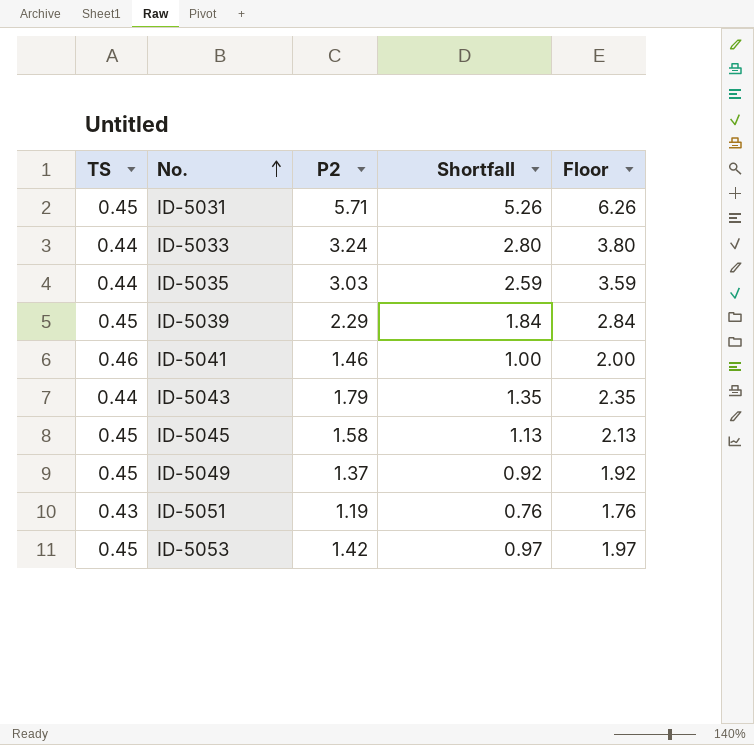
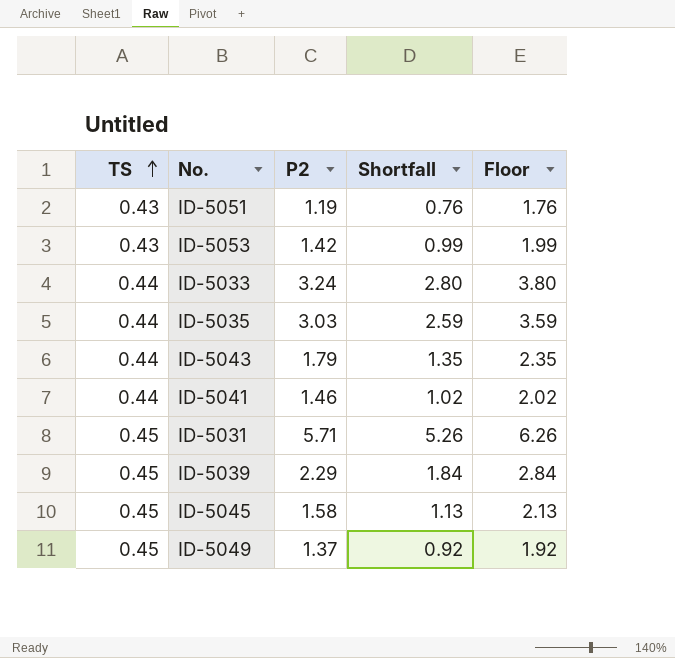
row order: No. ascending -> TS ascending
ID-5053 | TS: 0.45 -> 0.43
ID-5053 | Shortfall: 0.97 -> 0.99
ID-5053 | Floor: 1.97 -> 1.99
ID-5041 | TS: 0.46 -> 0.44
ID-5041 | Shortfall: 1.00 -> 1.02
ID-5041 | Floor: 2.00 -> 2.02

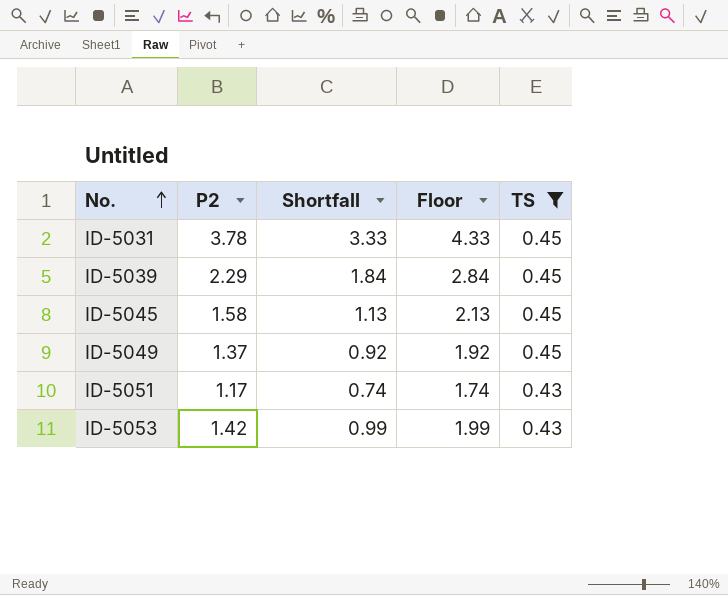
filter: none -> TS != 0.44
row order: TS ascending -> No. ascending
column TS | position: 1 -> 5
ID-5031 | P2: 5.71 -> 3.78
ID-5031 | Shortfall: 5.26 -> 3.33
ID-5031 | Floor: 6.26 -> 4.33
ID-5051 | P2: 1.19 -> 1.17
ID-5051 | Shortfall: 0.76 -> 0.74
ID-5051 | Floor: 1.76 -> 1.74

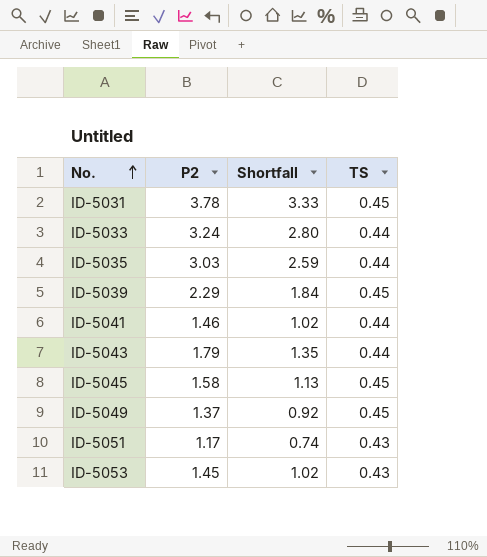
filter: TS != 0.44 -> none
column Floor | formula: [Shortfall] + 1 -> none
ID-5053 | P2: 1.42 -> 1.45
ID-5053 | Shortfall: 0.99 -> 1.02

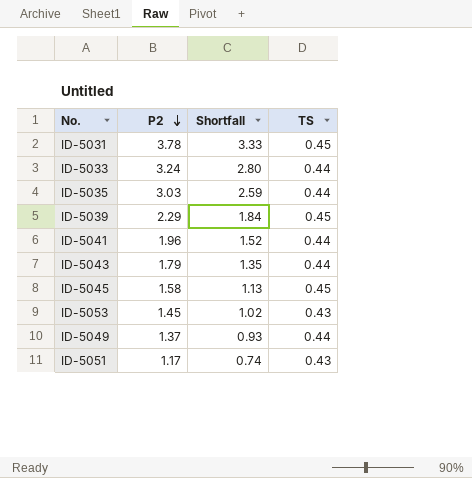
row order: No. ascending -> P2 descending
ID-5041 | P2: 1.46 -> 1.96
ID-5041 | Shortfall: 1.02 -> 1.52
ID-5049 | Shortfall: 0.92 -> 0.93
ID-5049 | TS: 0.45 -> 0.44

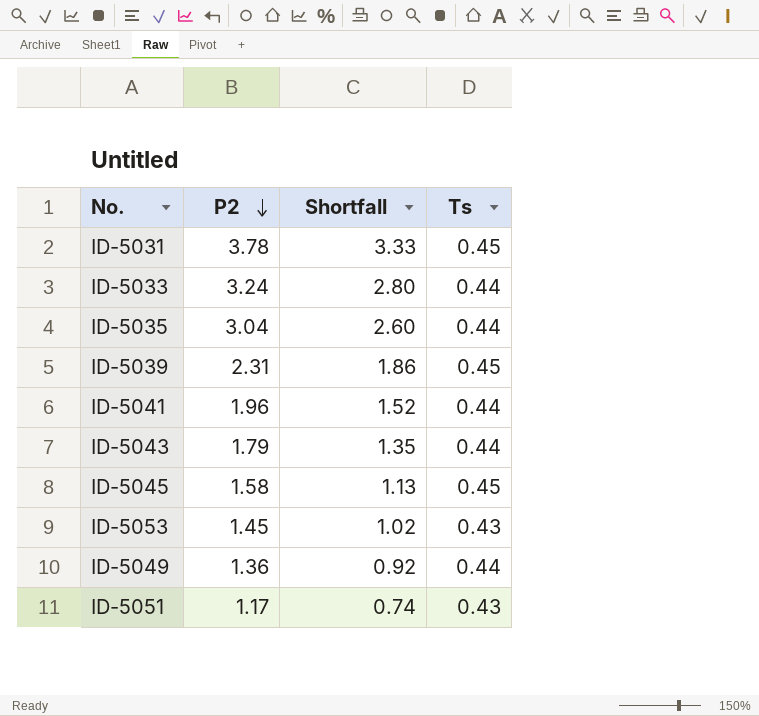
column name: TS -> Ts
ID-5035 | P2: 3.03 -> 3.04
ID-5035 | Shortfall: 2.59 -> 2.60
ID-5039 | P2: 2.29 -> 2.31
ID-5039 | Shortfall: 1.84 -> 1.86
ID-5049 | P2: 1.37 -> 1.36
ID-5049 | Shortfall: 0.93 -> 0.92

